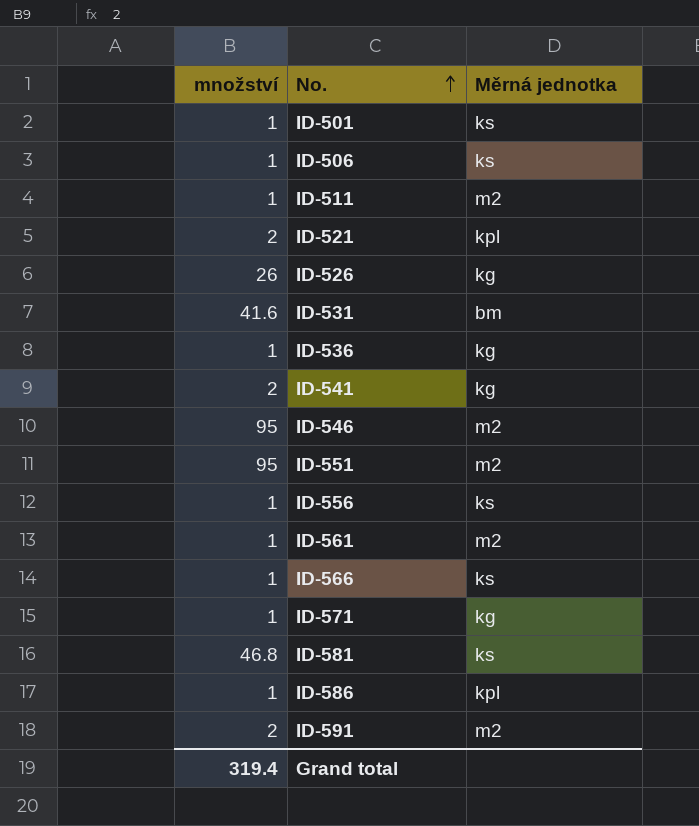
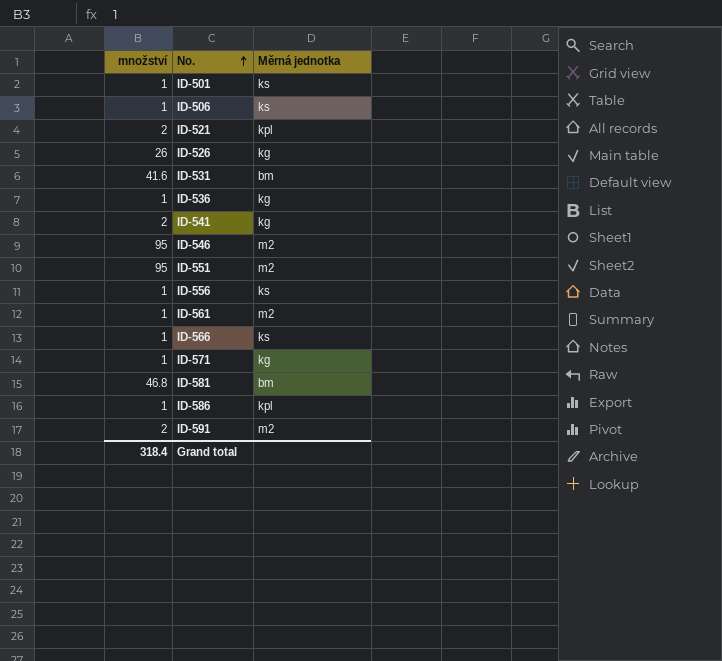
row ID-511: 1 | m2 -> none
ID-581 | Měrná jednotka: ks -> bm
Grand total | množství: 319.4 -> 318.4

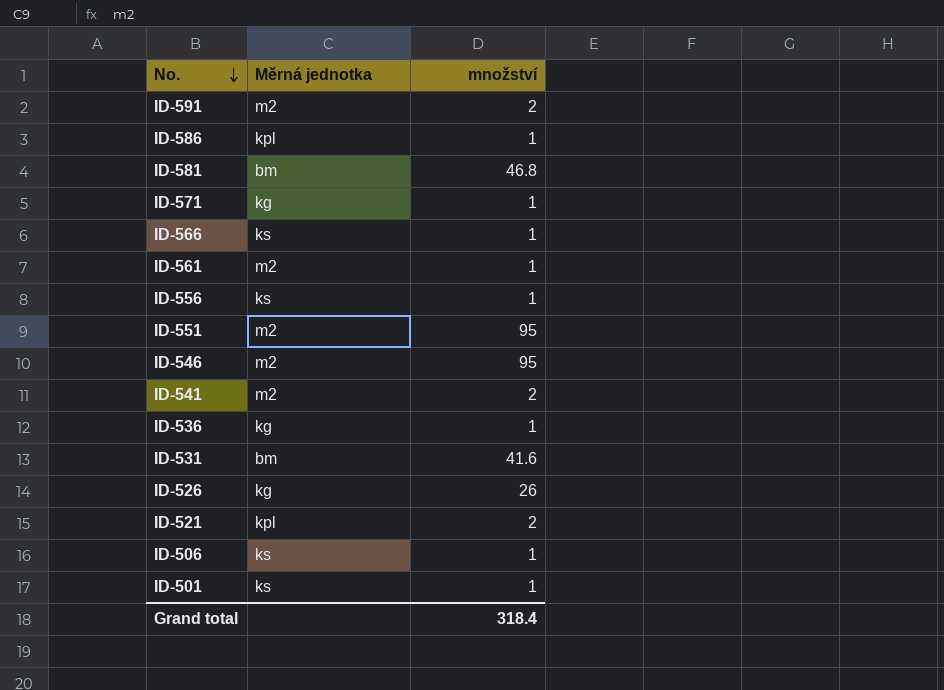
row order: No. ascending -> No. descending
column množství | position: 1 -> 3
ID-541 | Měrná jednotka: kg -> m2

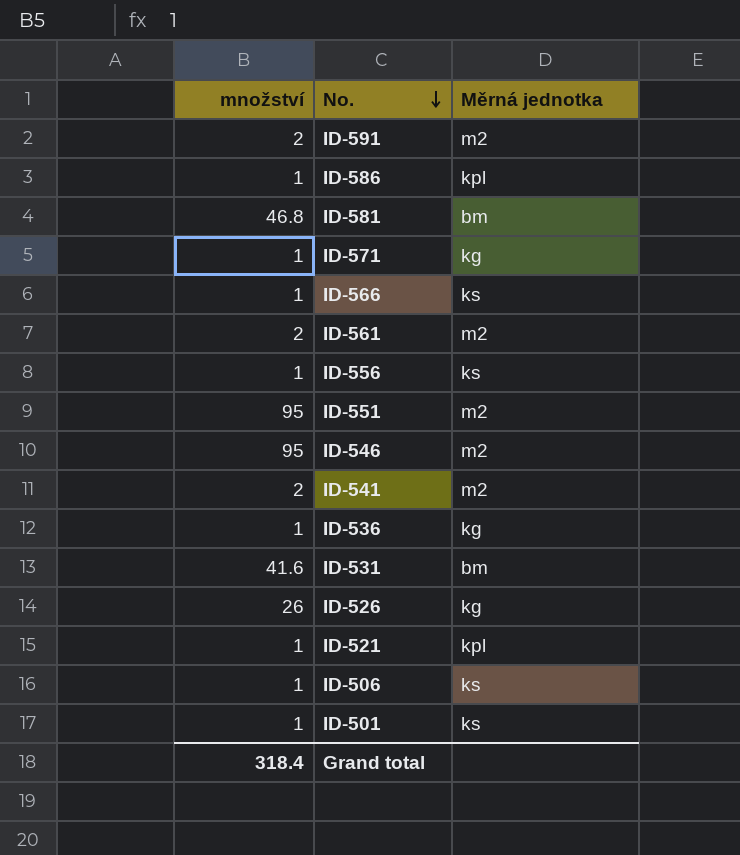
column množství | position: 3 -> 1
ID-561 | množství: 1 -> 2
ID-521 | množství: 2 -> 1

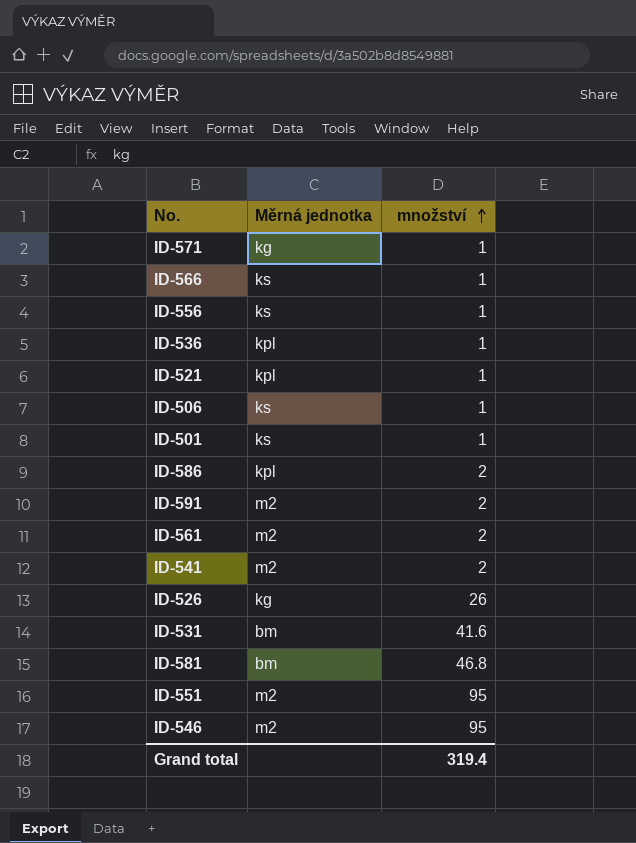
row order: No. descending -> množství ascending
column množství | position: 1 -> 3
ID-536 | Měrná jednotka: kg -> kpl
ID-586 | množství: 1 -> 2
Grand total | množství: 318.4 -> 319.4

